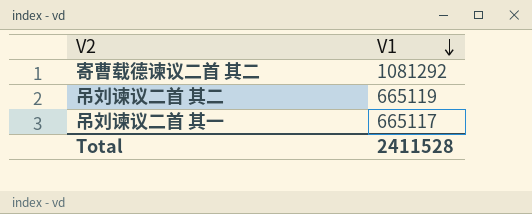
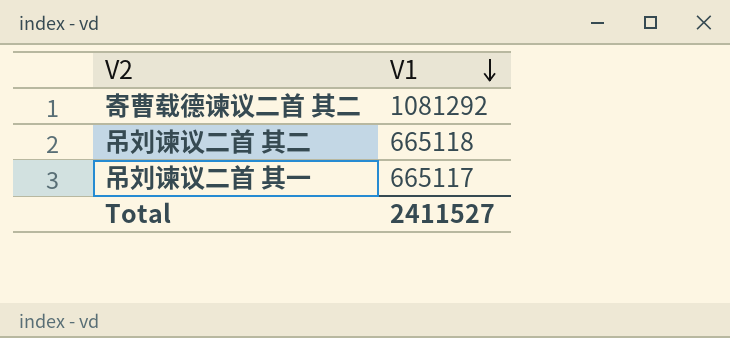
吊刘谏议二首 其二 | V1: 665119 -> 665118
Total | V1: 2411528 -> 2411527

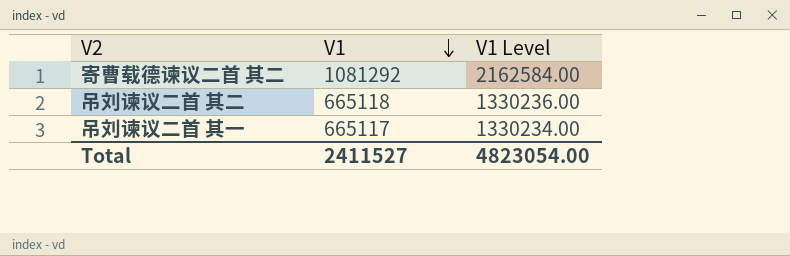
column V1 Level | formula: none -> [V1] * 2

